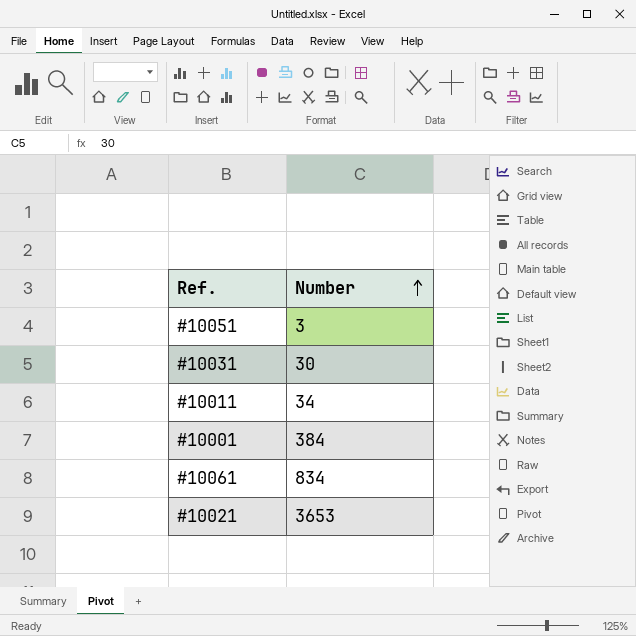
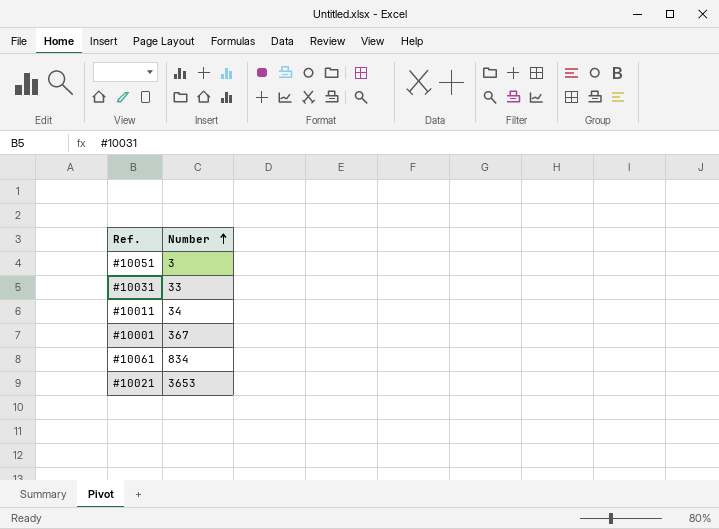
#10031 | Number: 30 -> 33
#10001 | Number: 384 -> 367

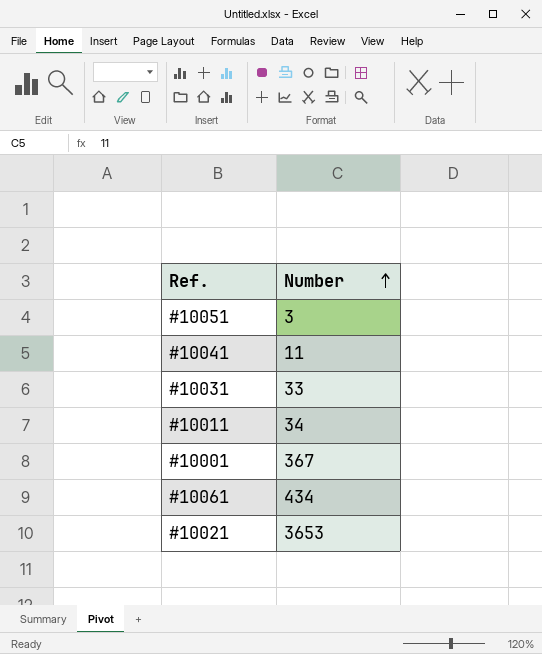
row #10041: none -> 11
#10061 | Number: 834 -> 434

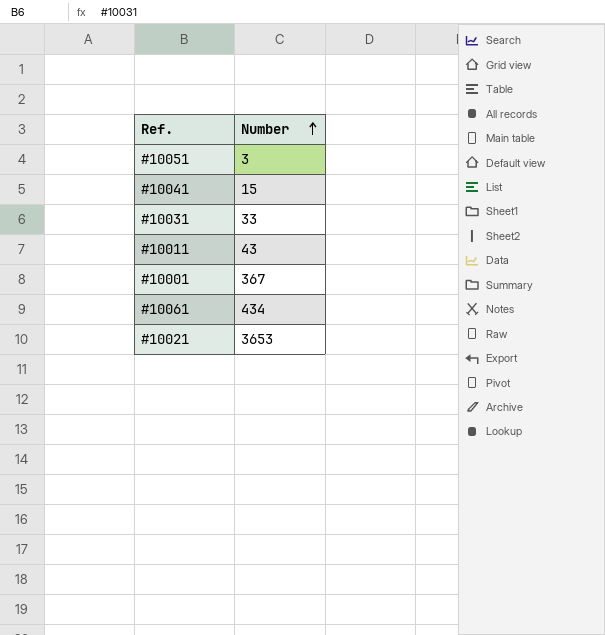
#10041 | Number: 11 -> 15
#10011 | Number: 34 -> 43

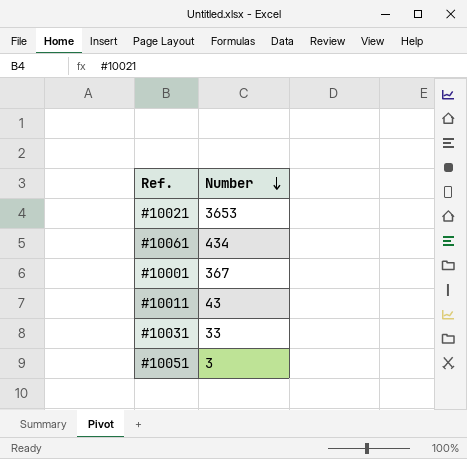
row order: Number ascending -> Number descending
row #10041: 15 -> none

